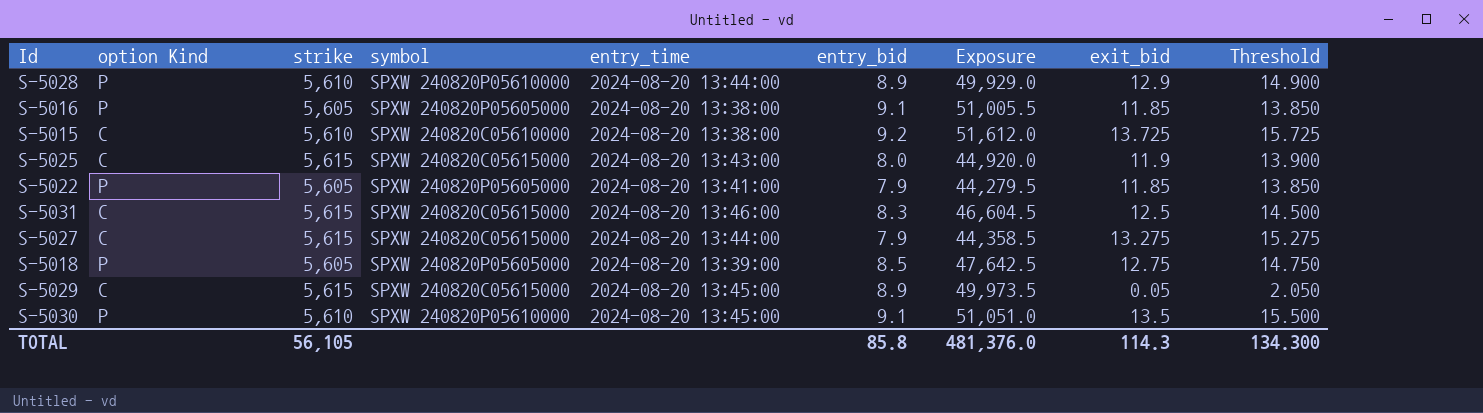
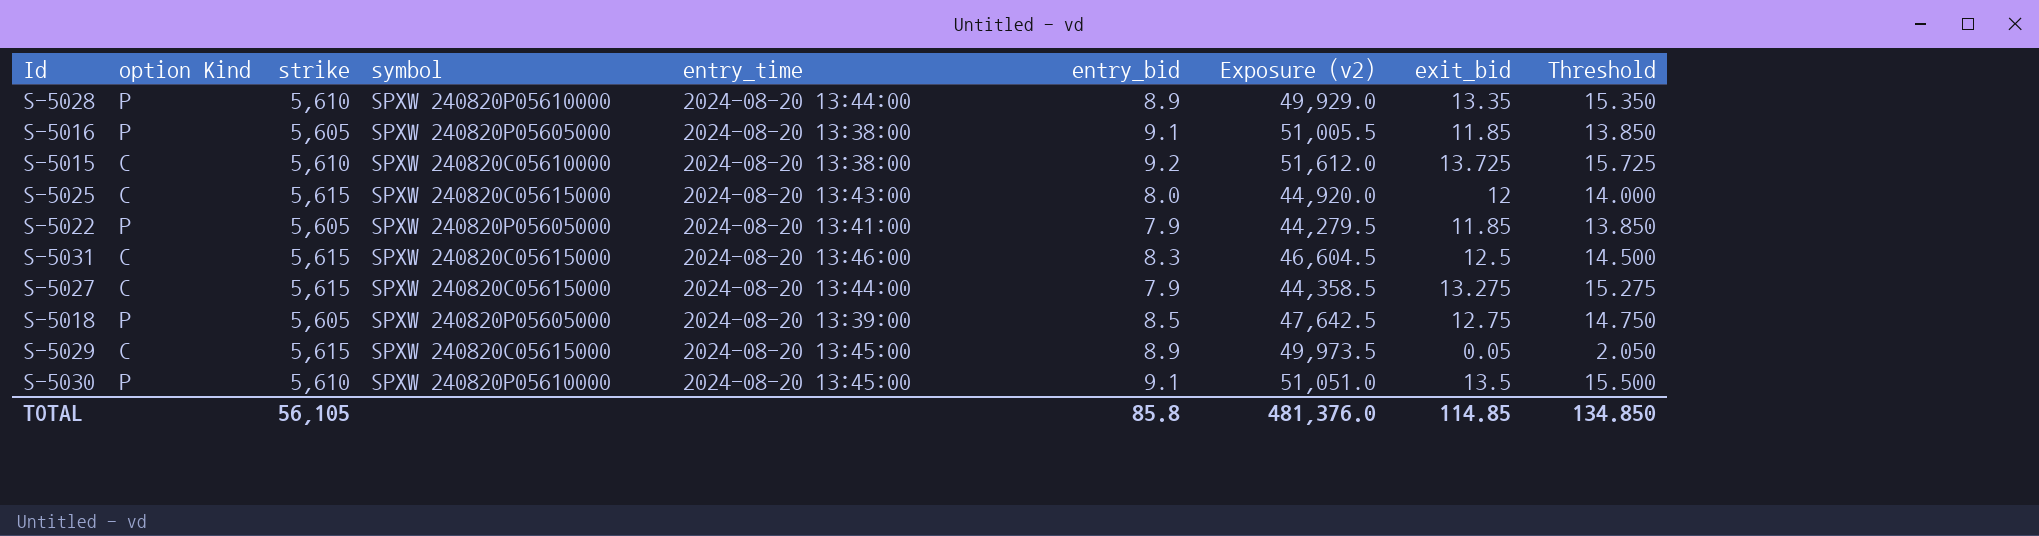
column name: Exposure -> Exposure (v2)
S-5028 | exit_bid: 12.9 -> 13.35
S-5028 | Threshold: 14.900 -> 15.350
S-5025 | exit_bid: 11.9 -> 12
S-5025 | Threshold: 13.900 -> 14.000
TOTAL | exit_bid: 114.3 -> 114.85
TOTAL | Threshold: 134.300 -> 134.850

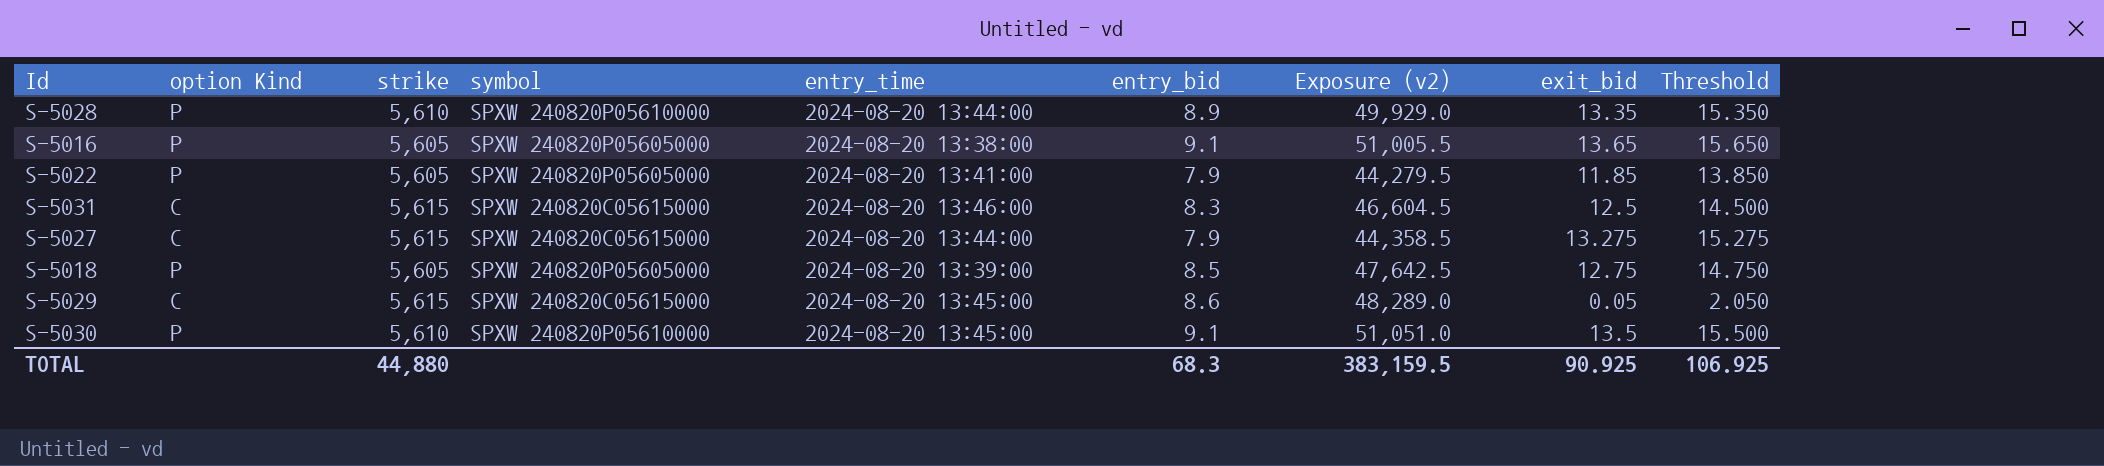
row S-5015: C | 5,610 | SPXW 240820C05610000 | 2024-08-20 13:38:00 | 9.2 | 51,612.0 | 13.725 | 15.725 -> none
row S-5025: C | 5,615 | SPXW 240820C05615000 | 2024-08-20 13:43:00 | 8.0 | 44,920.0 | 12 | 14.000 -> none
S-5016 | exit_bid: 11.85 -> 13.65
S-5016 | Threshold: 13.850 -> 15.650
S-5029 | entry_bid: 8.9 -> 8.6
S-5029 | Exposure (v2): 49,973.5 -> 48,289.0
TOTAL | strike: 56,105 -> 44,880
TOTAL | entry_bid: 85.8 -> 68.3
TOTAL | Exposure (v2): 481,376.0 -> 383,159.5
TOTAL | exit_bid: 114.85 -> 90.925
TOTAL | Threshold: 134.850 -> 106.925

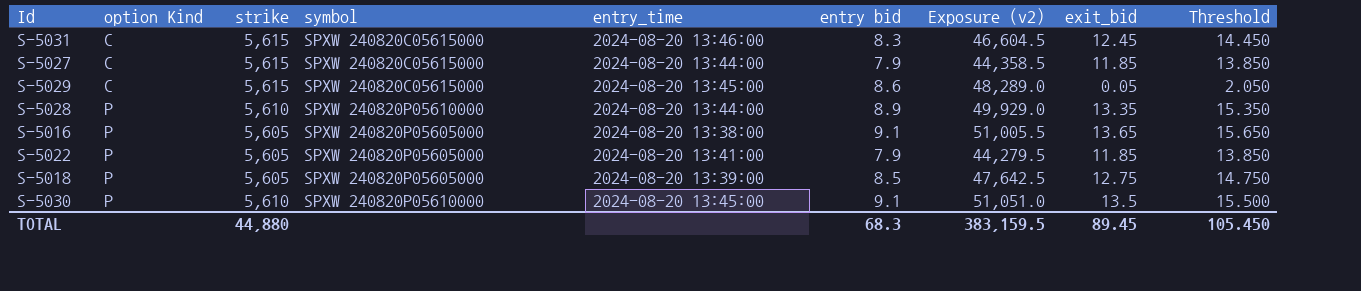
row order: none -> option Kind ascending
column name: entry_bid -> entry bid
S-5031 | exit_bid: 12.5 -> 12.45
S-5031 | Threshold: 14.500 -> 14.450
S-5027 | exit_bid: 13.275 -> 11.85
S-5027 | Threshold: 15.275 -> 13.850
TOTAL | exit_bid: 90.925 -> 89.45
TOTAL | Threshold: 106.925 -> 105.450

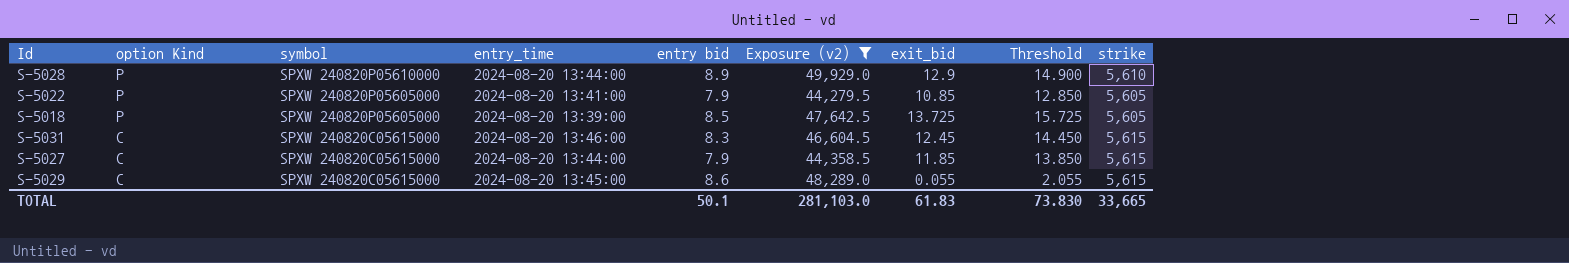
filter: none -> Exposure (v2) <= 49,929.0
row order: option Kind ascending -> option Kind descending
column strike | position: 3 -> 9
S-5028 | exit_bid: 13.35 -> 12.9
S-5028 | Threshold: 15.350 -> 14.900
S-5022 | exit_bid: 11.85 -> 10.85
S-5022 | Threshold: 13.850 -> 12.850
S-5018 | exit_bid: 12.75 -> 13.725
S-5018 | Threshold: 14.750 -> 15.725
S-5029 | exit_bid: 0.05 -> 0.055
S-5029 | Threshold: 2.050 -> 2.055
TOTAL | entry bid: 68.3 -> 50.1
TOTAL | Exposure (v2): 383,159.5 -> 281,103.0
TOTAL | exit_bid: 89.45 -> 61.83
TOTAL | Threshold: 105.450 -> 73.830
TOTAL | strike: 44,880 -> 33,665

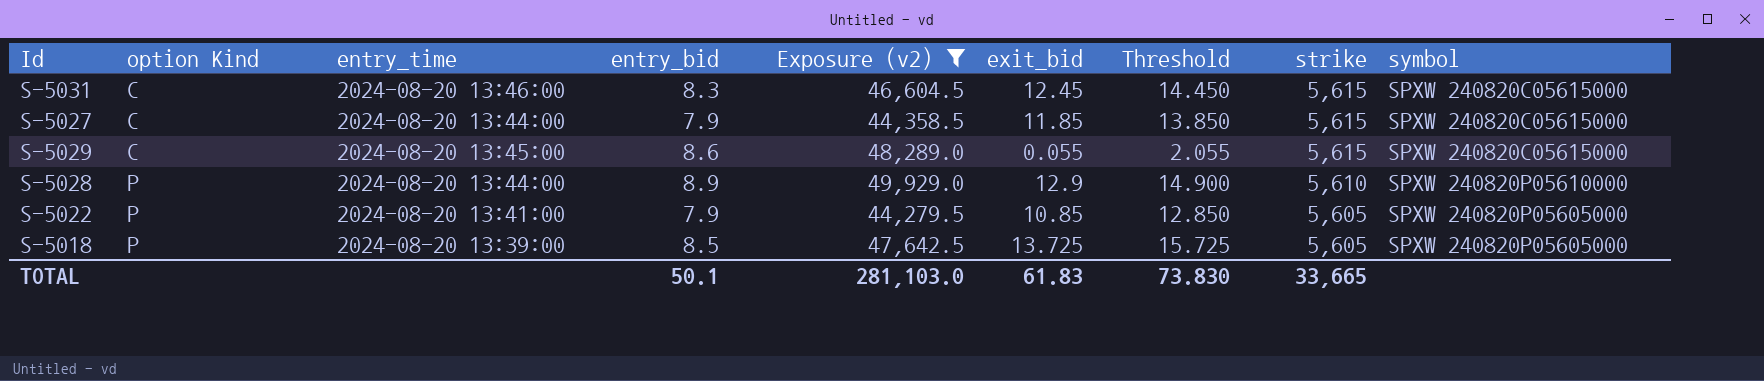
row order: option Kind descending -> option Kind ascending
column name: entry bid -> entry_bid
column symbol | position: 3 -> 9

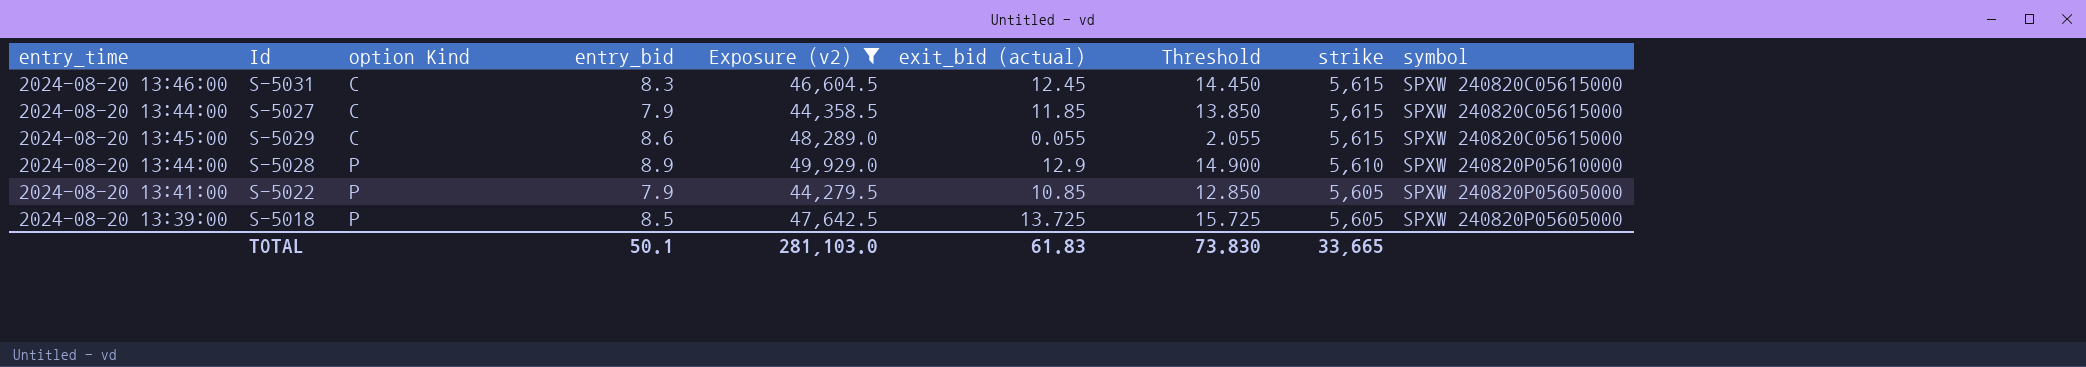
column entry_time | position: 3 -> 1
column name: exit_bid -> exit_bid (actual)

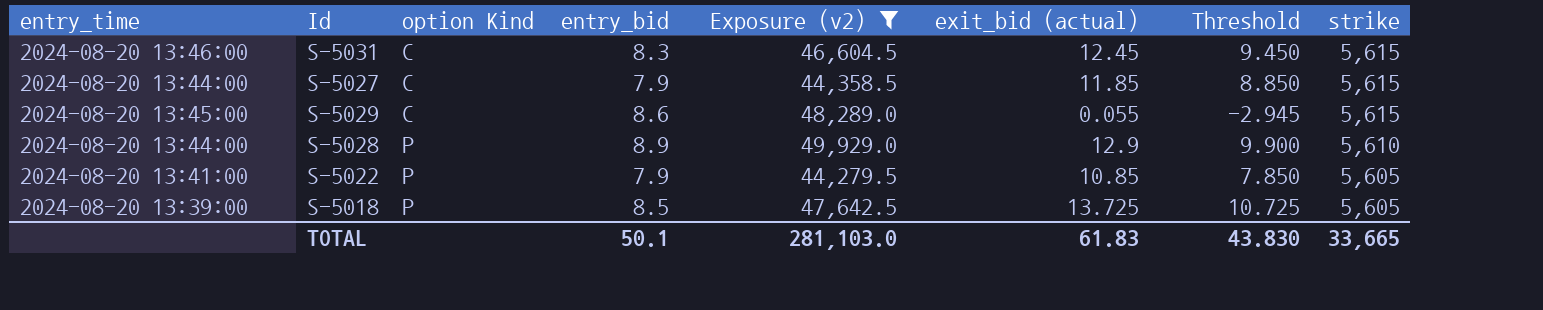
column symbol | position: 9 -> none
column Threshold | formula: [exit_bid (actual)] + 2 -> [exit_bid (actual)] - 3
TOTAL | Threshold: 73.830 -> 43.830

